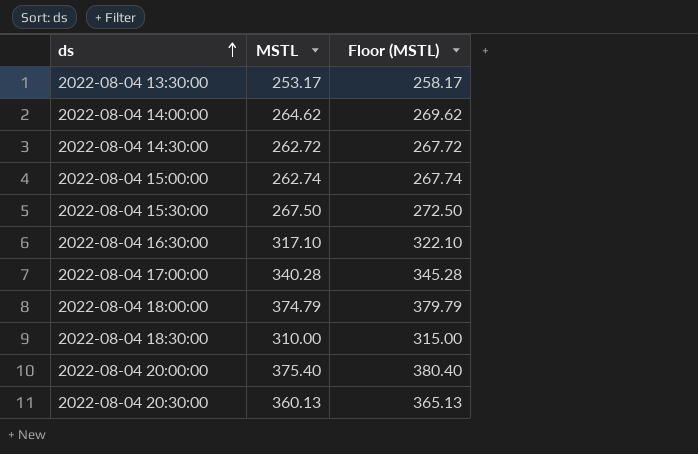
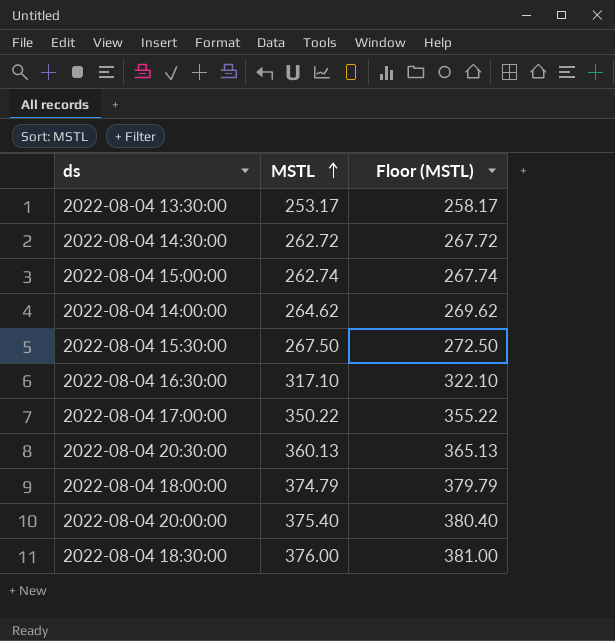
row order: ds ascending -> MSTL ascending
2022-08-04 17:00:00 | MSTL: 340.28 -> 350.22
2022-08-04 17:00:00 | Floor (MSTL): 345.28 -> 355.22
2022-08-04 18:30:00 | MSTL: 310.00 -> 376.00
2022-08-04 18:30:00 | Floor (MSTL): 315.00 -> 381.00

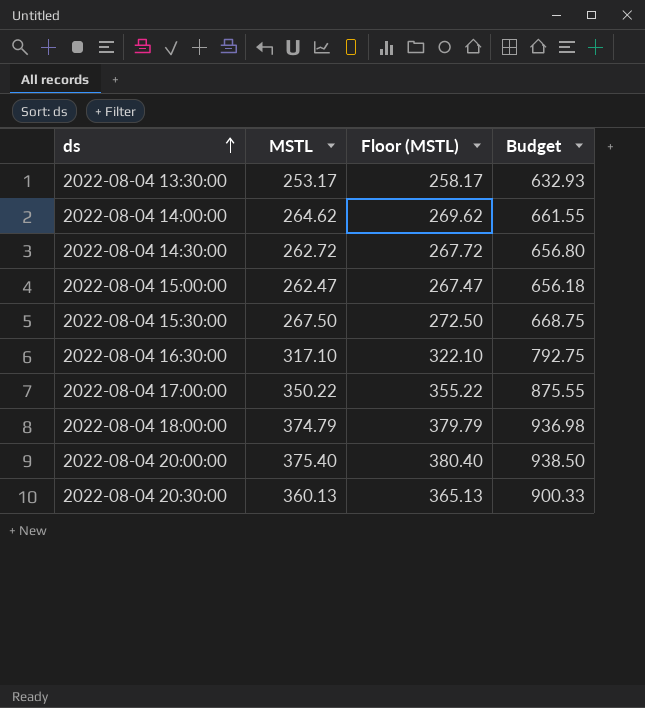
row order: MSTL ascending -> ds ascending
column Budget | formula: none -> [MSTL] * 2.5
row 2022-08-04 18:30:00: 376.00 | 381.00 -> none
2022-08-04 15:00:00 | MSTL: 262.74 -> 262.47
2022-08-04 15:00:00 | Floor (MSTL): 267.74 -> 267.47

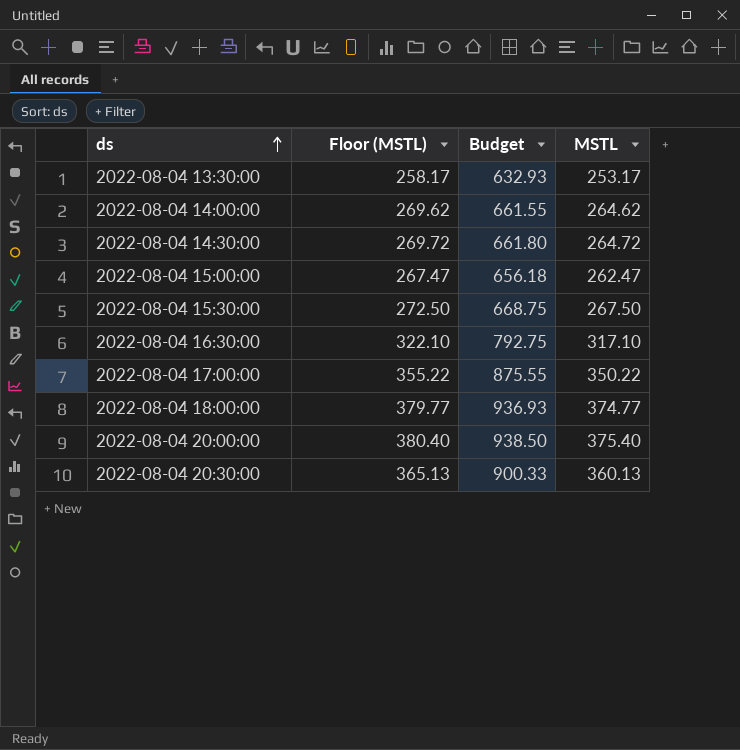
column MSTL | position: 2 -> 4
2022-08-04 14:30:00 | Floor (MSTL): 267.72 -> 269.72
2022-08-04 14:30:00 | Budget: 656.80 -> 661.80
2022-08-04 14:30:00 | MSTL: 262.72 -> 264.72
2022-08-04 18:00:00 | Floor (MSTL): 379.79 -> 379.77
2022-08-04 18:00:00 | Budget: 936.98 -> 936.93
2022-08-04 18:00:00 | MSTL: 374.79 -> 374.77

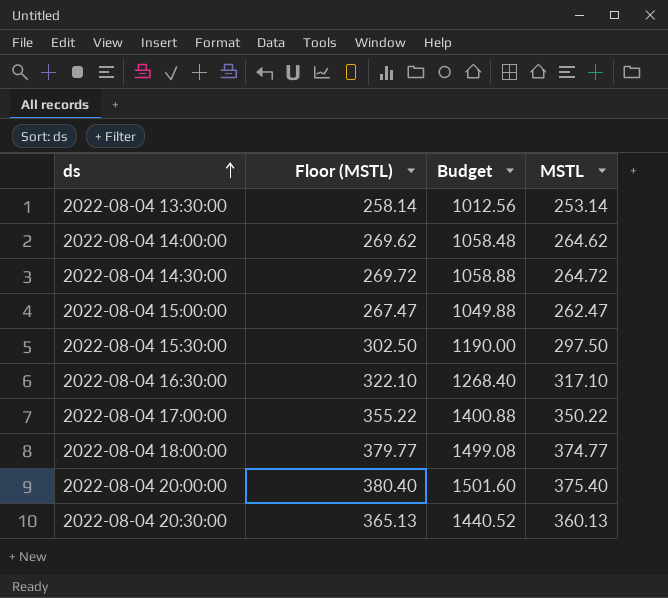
column Budget | formula: [MSTL] * 2.5 -> [MSTL] * 4
2022-08-04 13:30:00 | Floor (MSTL): 258.17 -> 258.14
2022-08-04 13:30:00 | MSTL: 253.17 -> 253.14
2022-08-04 15:30:00 | Floor (MSTL): 272.50 -> 302.50
2022-08-04 15:30:00 | MSTL: 267.50 -> 297.50

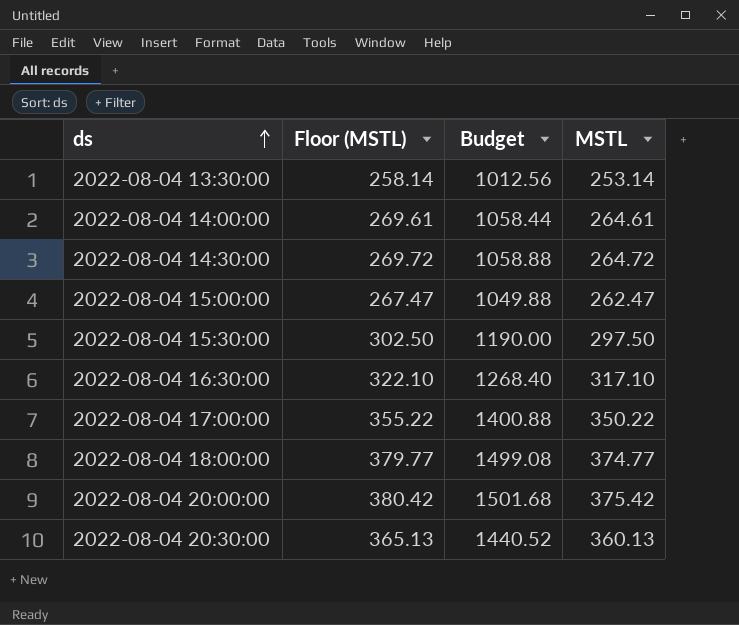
2022-08-04 14:00:00 | Floor (MSTL): 269.62 -> 269.61
2022-08-04 14:00:00 | Budget: 1058.48 -> 1058.44
2022-08-04 14:00:00 | MSTL: 264.62 -> 264.61
2022-08-04 20:00:00 | Floor (MSTL): 380.40 -> 380.42
2022-08-04 20:00:00 | Budget: 1501.60 -> 1501.68
2022-08-04 20:00:00 | MSTL: 375.40 -> 375.42

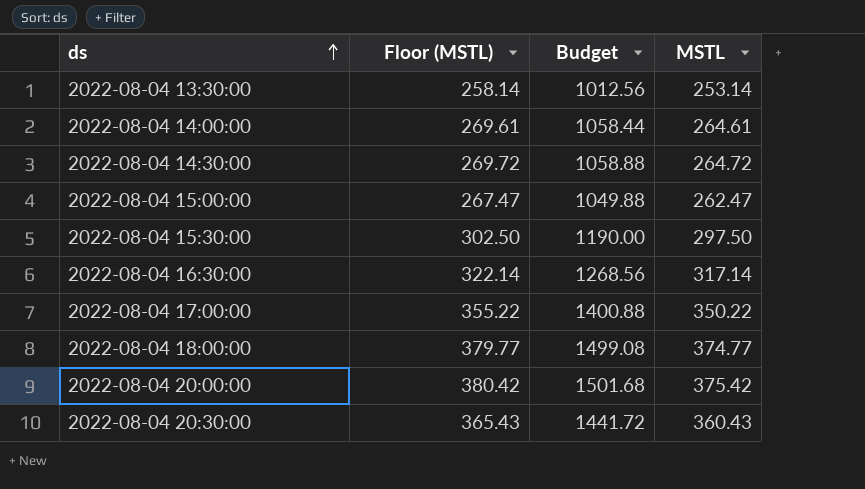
2022-08-04 16:30:00 | Floor (MSTL): 322.10 -> 322.14
2022-08-04 16:30:00 | Budget: 1268.40 -> 1268.56
2022-08-04 16:30:00 | MSTL: 317.10 -> 317.14
2022-08-04 20:30:00 | Floor (MSTL): 365.13 -> 365.43
2022-08-04 20:30:00 | Budget: 1440.52 -> 1441.72
2022-08-04 20:30:00 | MSTL: 360.13 -> 360.43

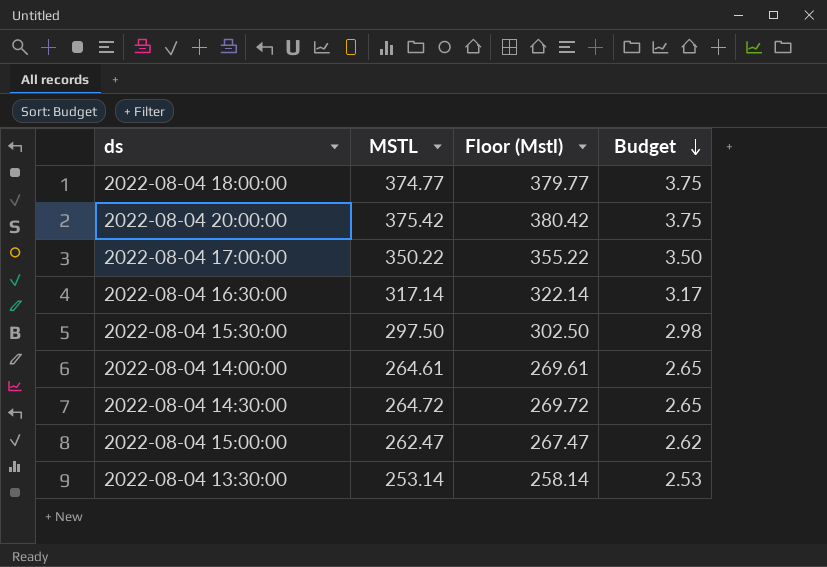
row order: ds ascending -> Budget descending
column MSTL | position: 4 -> 2
column name: Floor (MSTL) -> Floor (Mstl)
column Budget | formula: [MSTL] * 4 -> [MSTL] * 0.01
row 2022-08-04 20:30:00: 365.43 | 1441.72 | 360.43 -> none

